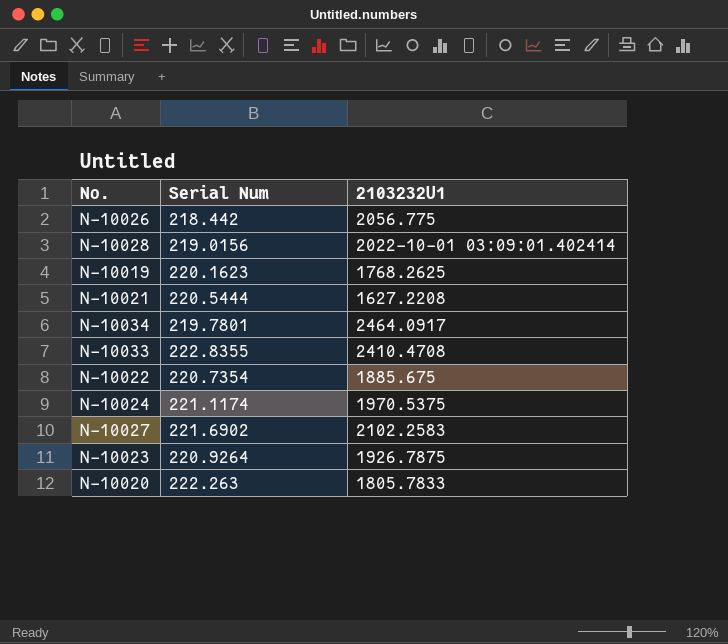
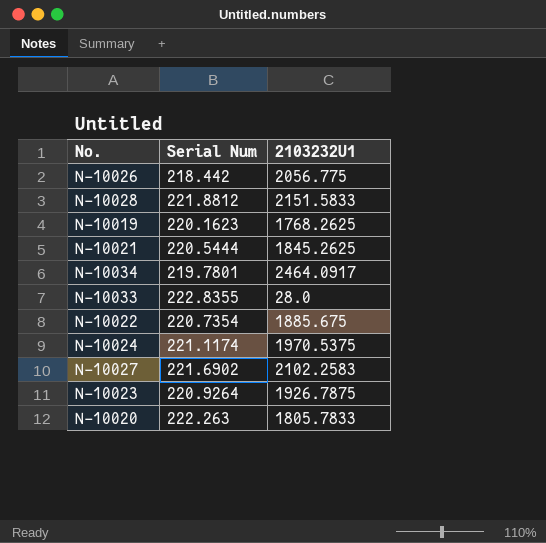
N-10028 | Serial Num: 219.0156 -> 221.8812
N-10028 | 2103232U1: 2022-10-01 03:09:01.402414 -> 2151.5833
N-10021 | 2103232U1: 1627.2208 -> 1845.2625
N-10033 | 2103232U1: 2410.4708 -> 28.0

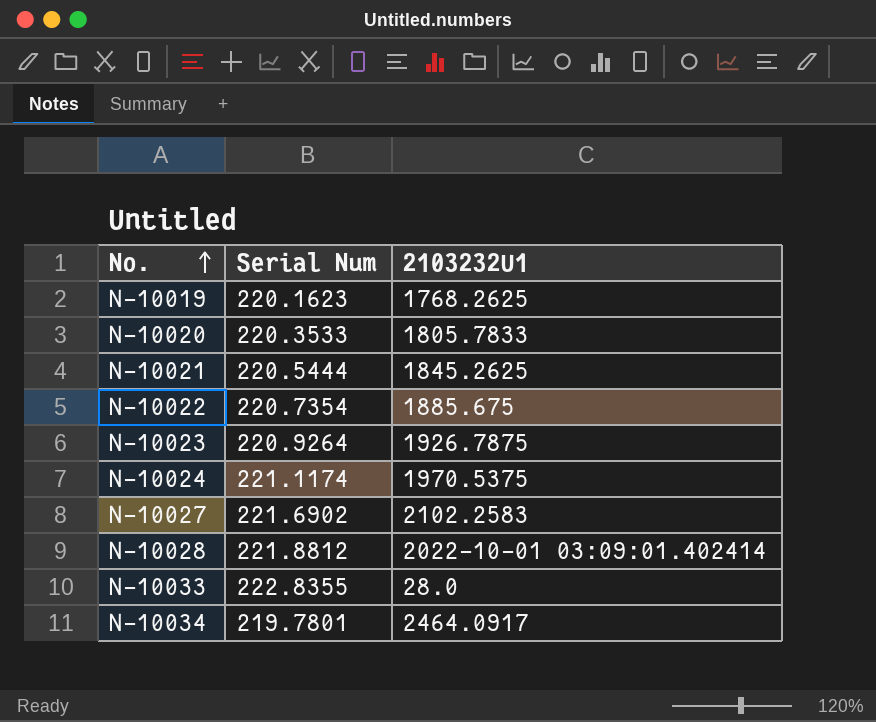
row order: none -> No. ascending
row N-10026: 218.442 | 2056.775 -> none
N-10020 | Serial Num: 222.263 -> 220.3533
N-10028 | 2103232U1: 2151.5833 -> 2022-10-01 03:09:01.402414

